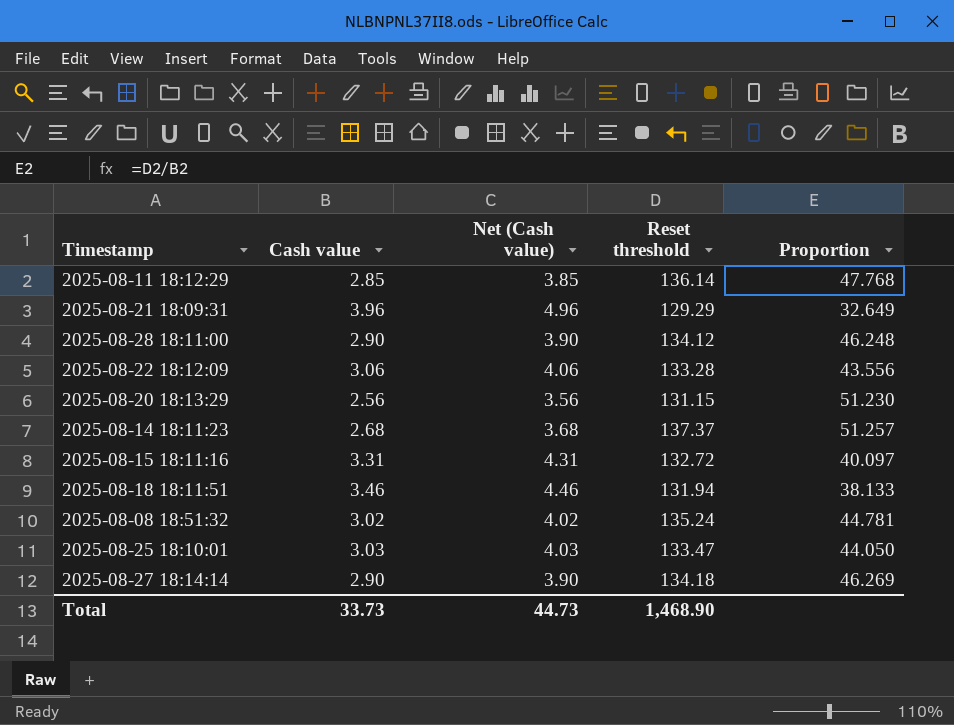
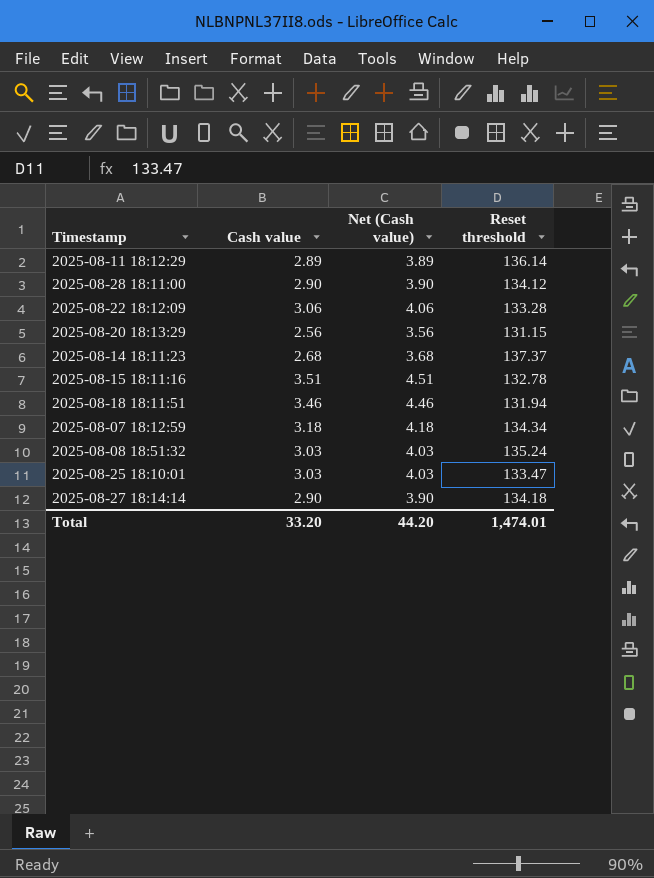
column Proportion | formula: [Reset threshold] / [Cash value] -> none
row 2025-08-21 18:09:31: 3.96 | 4.96 | 129.29 | 32.649 -> none
2025-08-11 18:12:29 | Cash value: 2.85 -> 2.89
2025-08-11 18:12:29 | Net (Cash value): 3.85 -> 3.89
2025-08-15 18:11:16 | Cash value: 3.31 -> 3.51
2025-08-15 18:11:16 | Net (Cash value): 4.31 -> 4.51
2025-08-15 18:11:16 | Reset threshold: 132.72 -> 132.78
row 2025-08-07 18:12:59: none -> 3.18 | 4.18 | 134.34
2025-08-08 18:51:32 | Cash value: 3.02 -> 3.03
2025-08-08 18:51:32 | Net (Cash value): 4.02 -> 4.03
Total | Cash value: 33.73 -> 33.20
Total | Net (Cash value): 44.73 -> 44.20
Total | Reset threshold: 1,468.90 -> 1,474.01

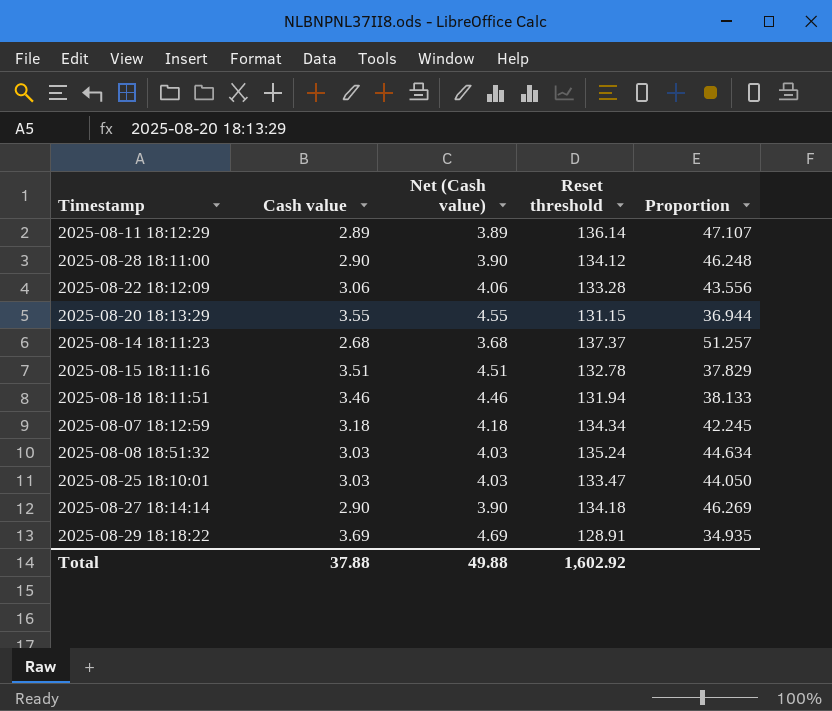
column Proportion | formula: none -> [Reset threshold] / [Cash value]
2025-08-20 18:13:29 | Cash value: 2.56 -> 3.55
2025-08-20 18:13:29 | Net (Cash value): 3.56 -> 4.55
row 2025-08-29 18:18:22: none -> 3.69 | 4.69 | 128.91 | 34.935
Total | Cash value: 33.20 -> 37.88
Total | Net (Cash value): 44.20 -> 49.88
Total | Reset threshold: 1,474.01 -> 1,602.92

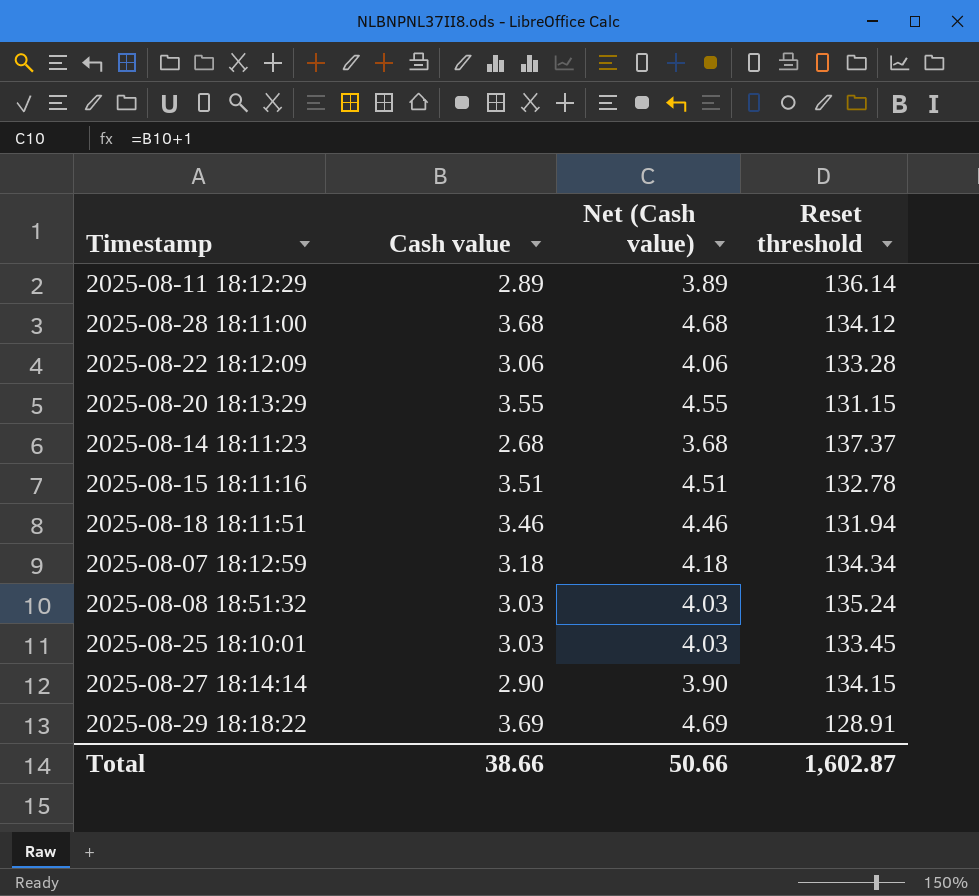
column Proportion | formula: [Reset threshold] / [Cash value] -> none
2025-08-28 18:11:00 | Cash value: 2.90 -> 3.68
2025-08-28 18:11:00 | Net (Cash value): 3.90 -> 4.68
2025-08-25 18:10:01 | Reset threshold: 133.47 -> 133.45
2025-08-27 18:14:14 | Reset threshold: 134.18 -> 134.15
Total | Cash value: 37.88 -> 38.66
Total | Net (Cash value): 49.88 -> 50.66
Total | Reset threshold: 1,602.92 -> 1,602.87

